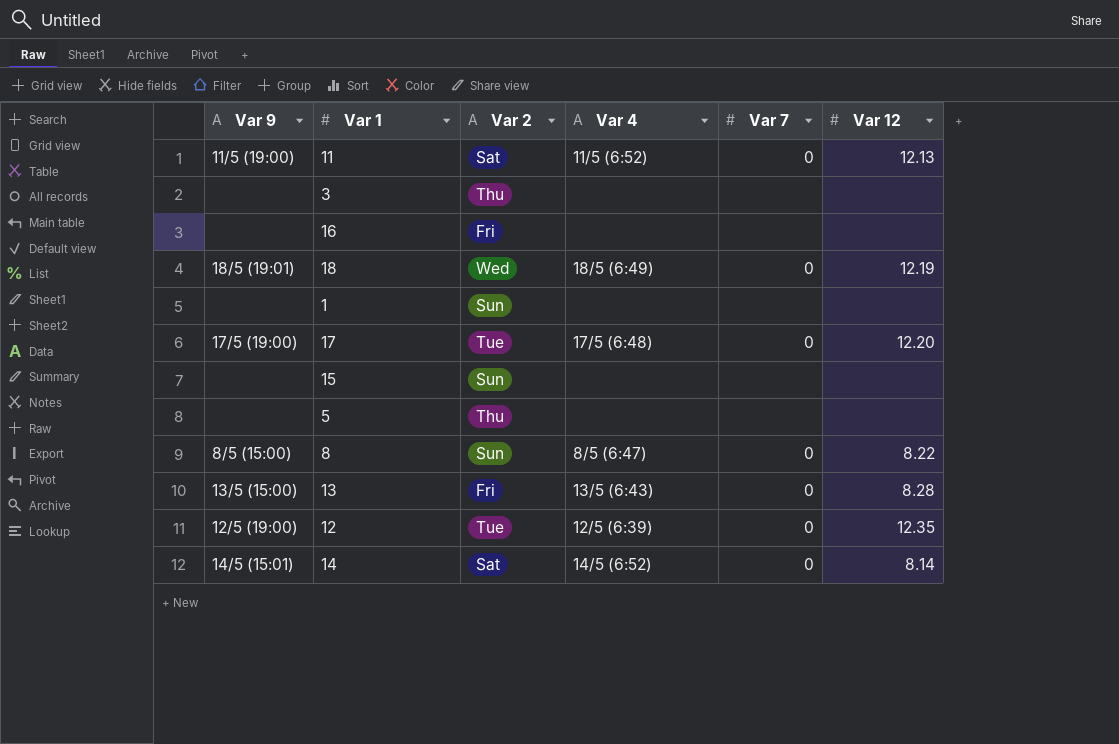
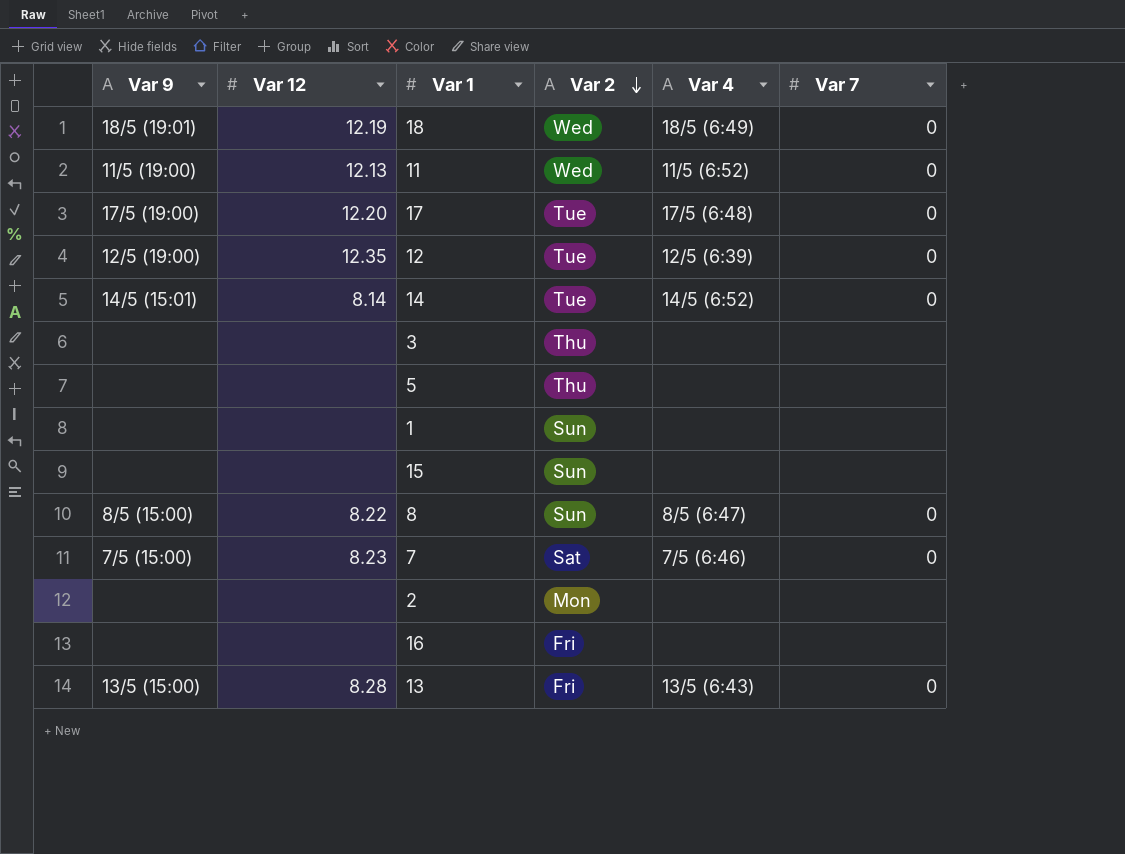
row order: none -> Var 2 descending
column Var 12 | position: 6 -> 2
11 | Var 2: Sat -> Wed
14 | Var 2: Sat -> Tue
row 7: none -> 7/5 (15:00) | 8.23 | Sat | 7/5 (6:46) | 0
row 2: none -> none | none | Mon | none | none

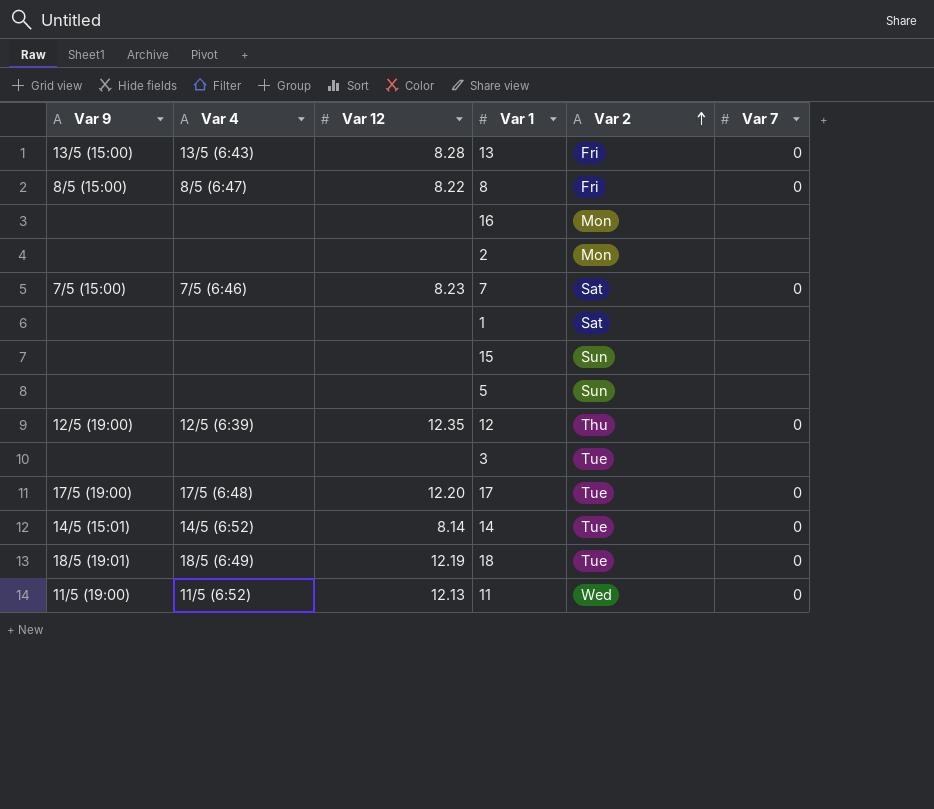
row order: Var 2 descending -> Var 2 ascending
column Var 4 | position: 5 -> 2
8 | Var 2: Sun -> Fri
16 | Var 2: Fri -> Mon
1 | Var 2: Sun -> Sat
5 | Var 2: Thu -> Sun
12 | Var 2: Tue -> Thu
3 | Var 2: Thu -> Tue
18 | Var 2: Wed -> Tue

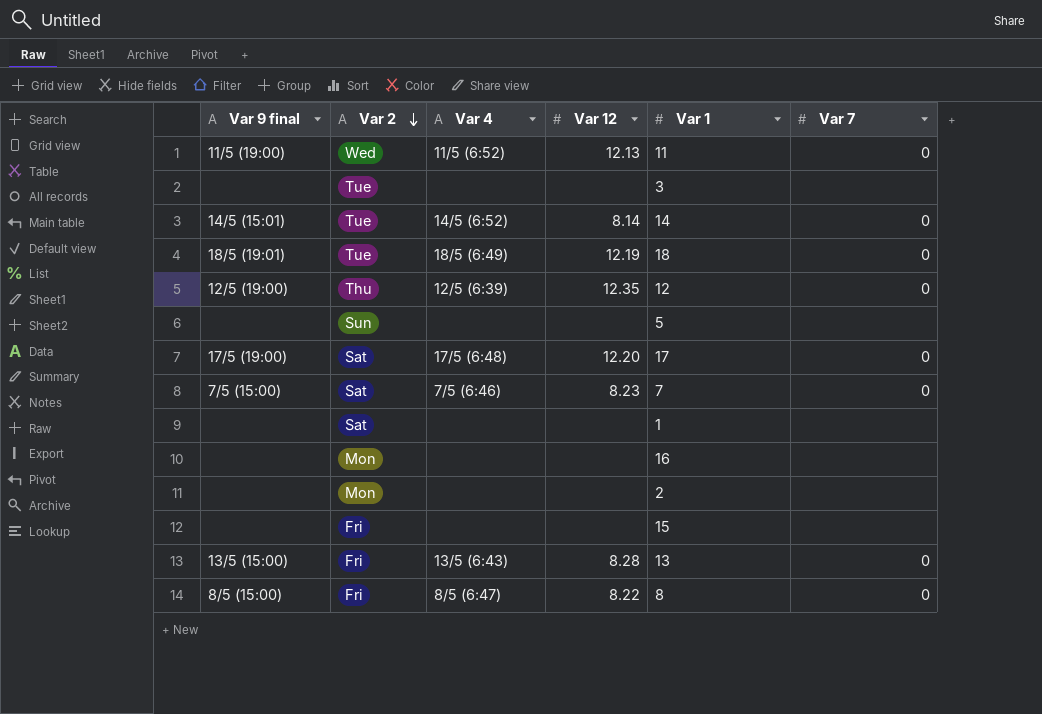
row order: Var 2 ascending -> Var 2 descending
column name: Var 9 -> Var 9 final
column Var 2 | position: 5 -> 2
17 | Var 2: Tue -> Sat
15 | Var 2: Sun -> Fri

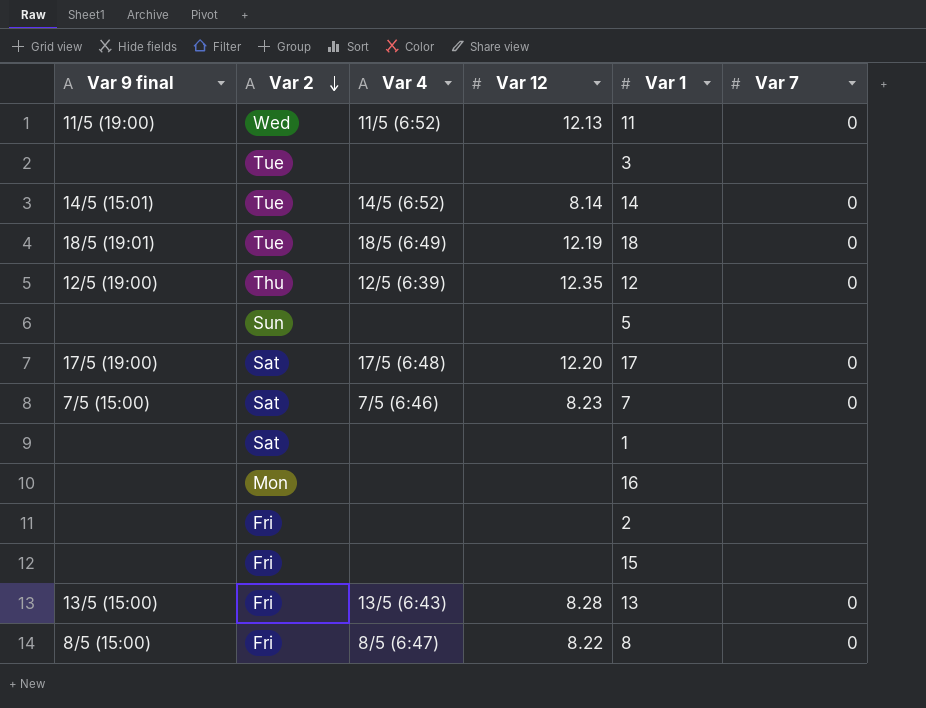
2 | Var 2: Mon -> Fri

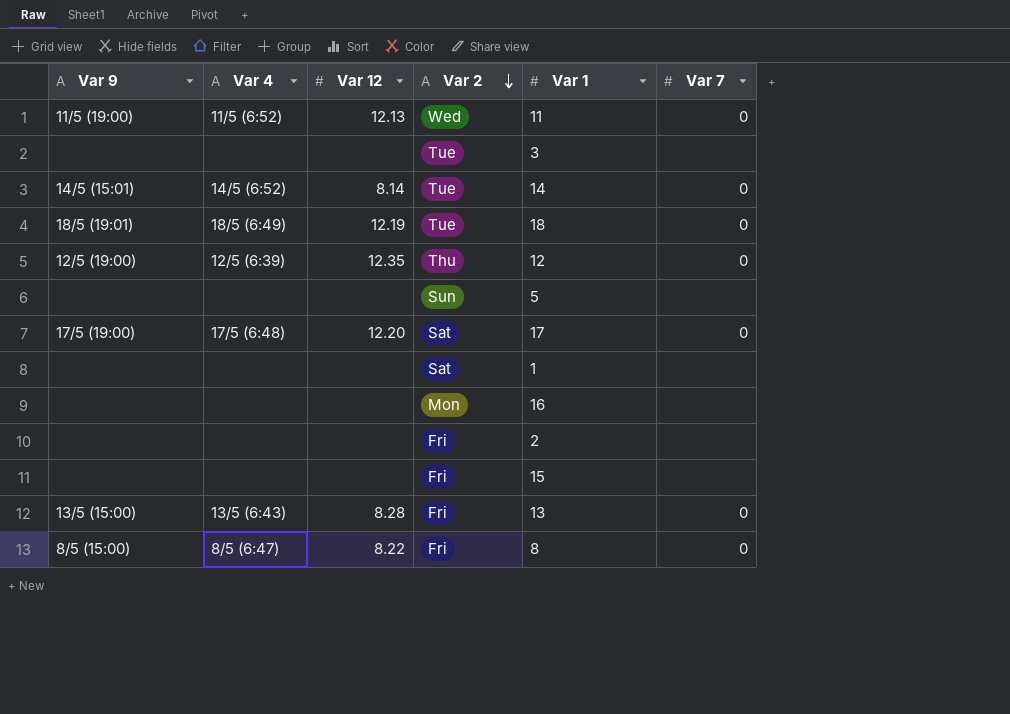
column name: Var 9 final -> Var 9
column Var 2 | position: 2 -> 4
row 7: 7/5 (15:00) | Sat | 7/5 (6:46) | 8.23 | 0 -> none

